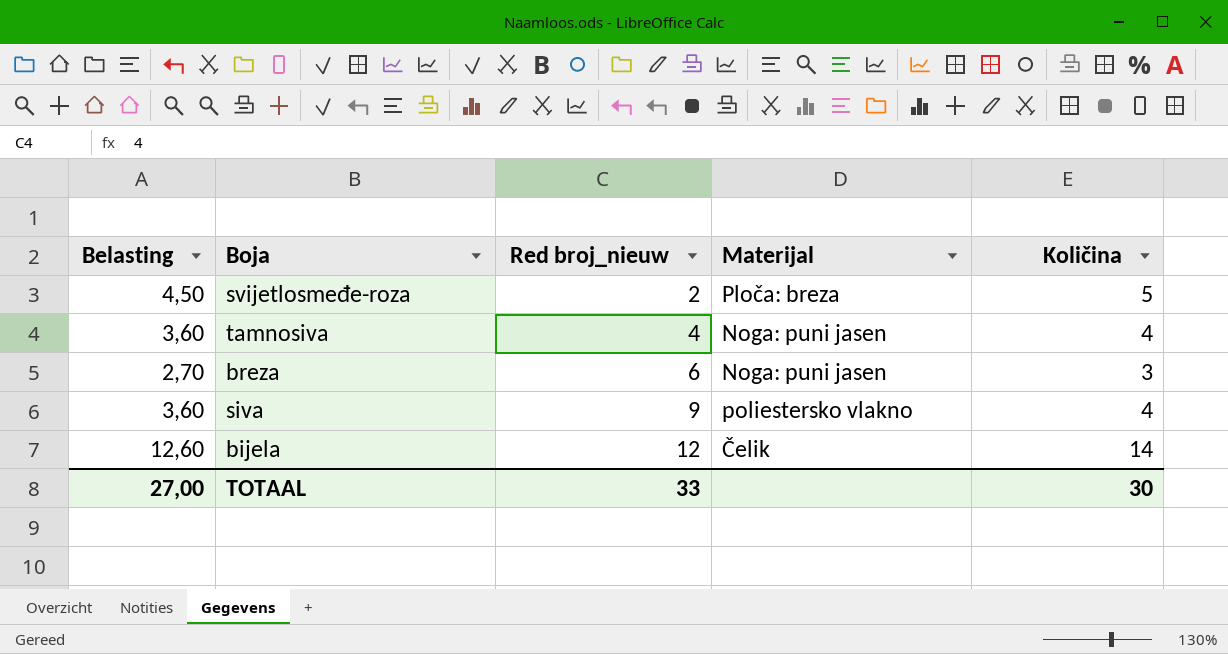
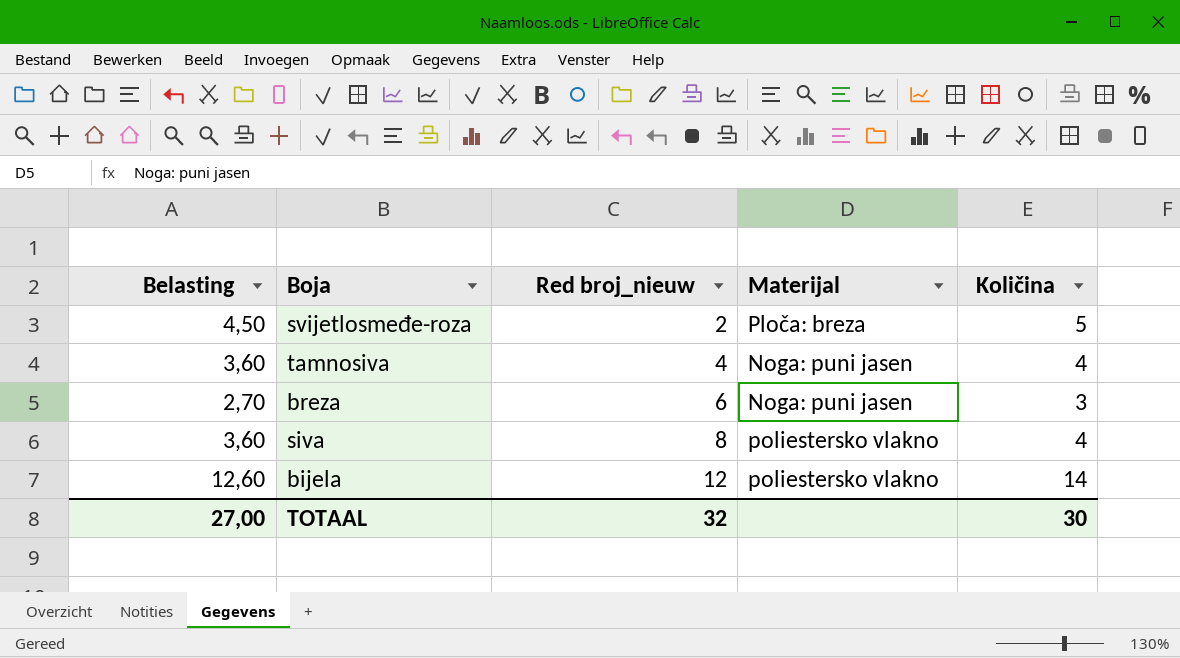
siva | Red broj_nieuw: 9 -> 8
bijela | Materijal: Čelik -> poliestersko vlakno
TOTAAL | Red broj_nieuw: 33 -> 32

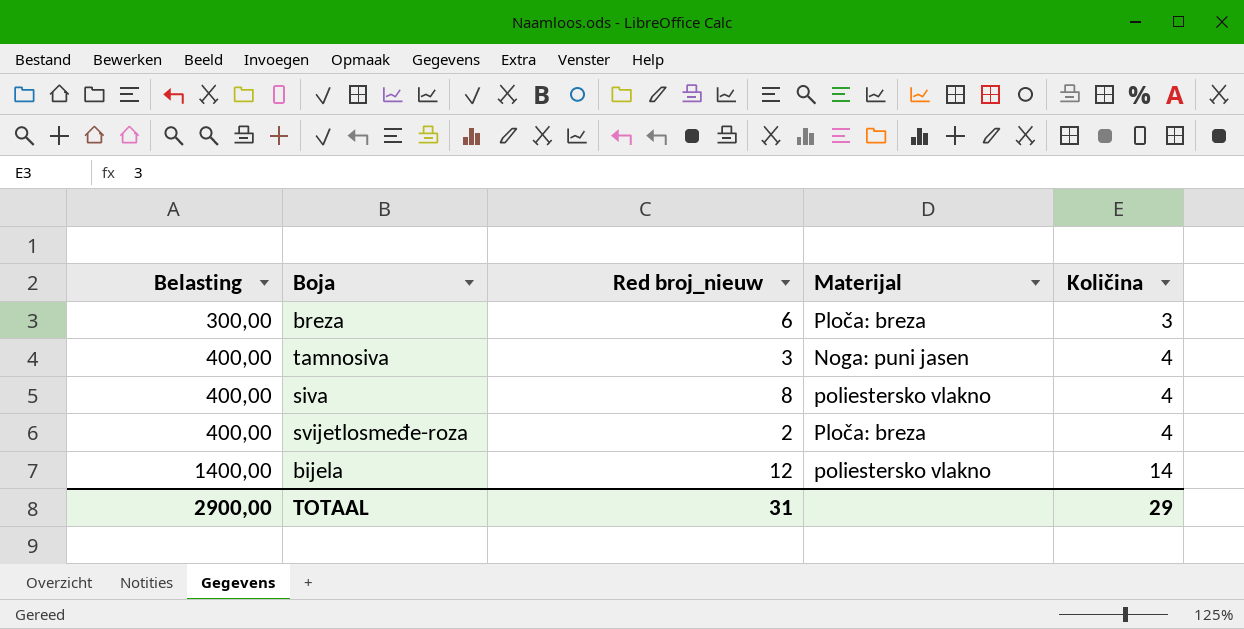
row order: Red broj_nieuw ascending -> Belasting ascending
column Belasting | formula: [Količina] * 0,9 -> [Količina] * 100
breza | Materijal: Noga: puni jasen -> Ploča: breza
tamnosiva | Red broj_nieuw: 4 -> 3
svijetlosmeđe-roza | Količina: 5 -> 4
TOTAAL | Belasting: 27,00 -> 2900,00
TOTAAL | Red broj_nieuw: 32 -> 31
TOTAAL | Količina: 30 -> 29

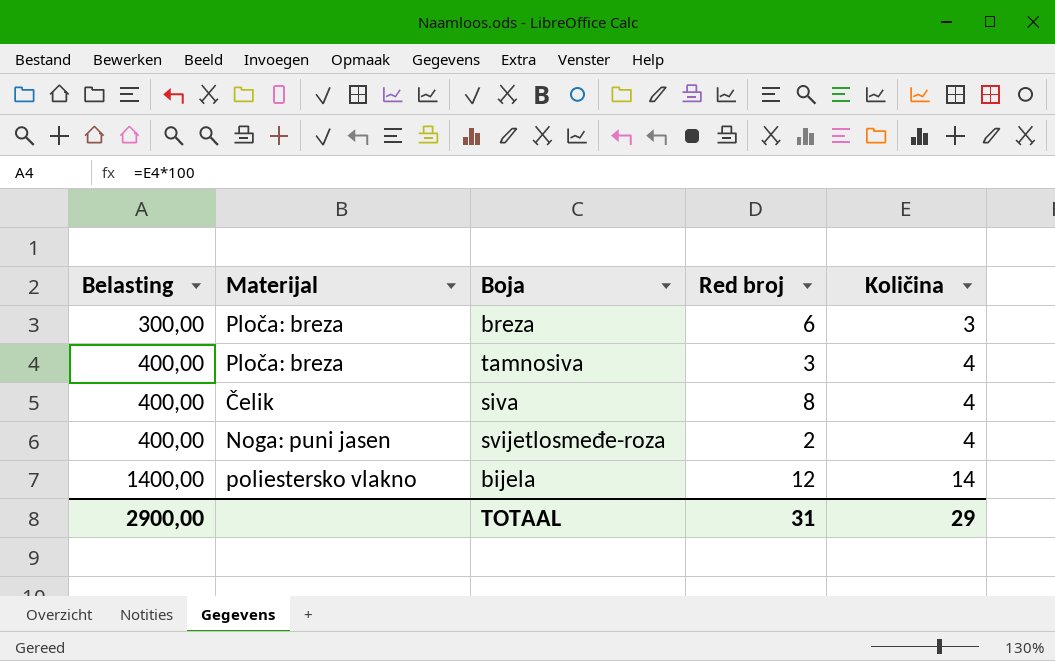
column Materijal | position: 4 -> 2
column name: Red broj_nieuw -> Red broj
tamnosiva | Materijal: Noga: puni jasen -> Ploča: breza
siva | Materijal: poliestersko vlakno -> Čelik
svijetlosmeđe-roza | Materijal: Ploča: breza -> Noga: puni jasen

